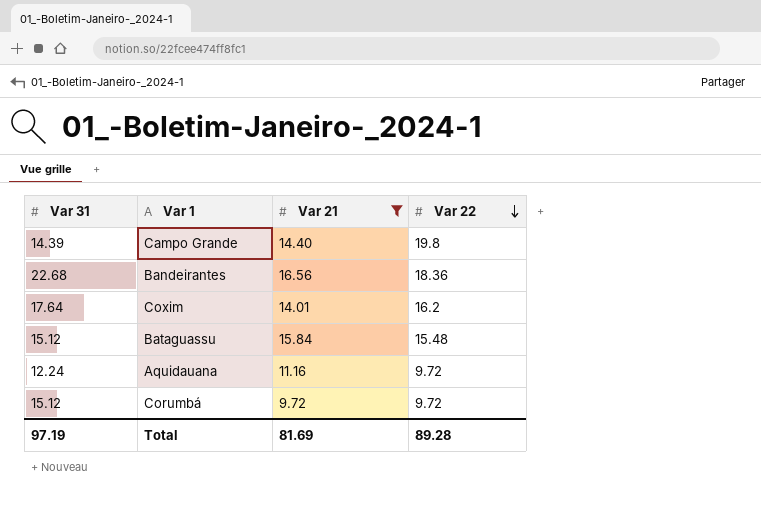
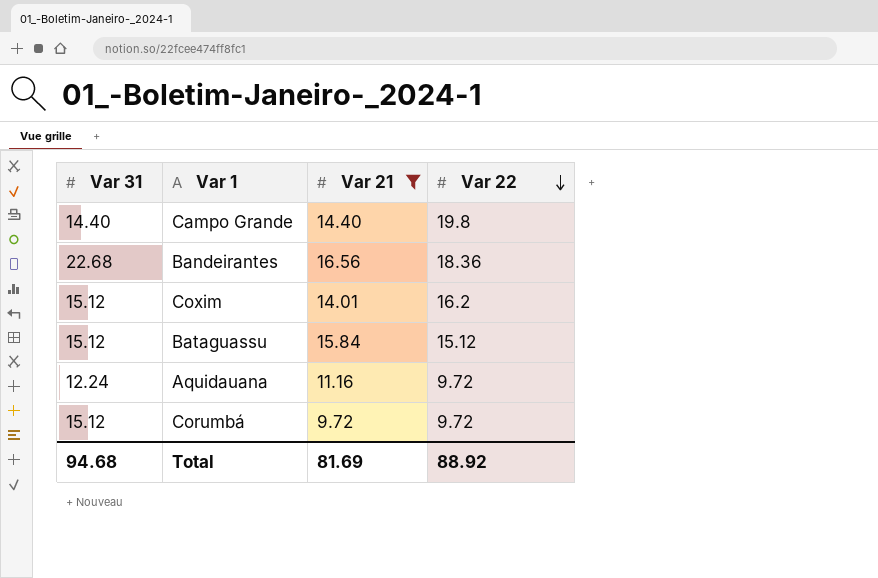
Campo Grande | Var 31: 14.39 -> 14.40
Coxim | Var 31: 17.64 -> 15.12
Bataguassu | Var 22: 15.48 -> 15.12
Total | Var 31: 97.19 -> 94.68
Total | Var 22: 89.28 -> 88.92

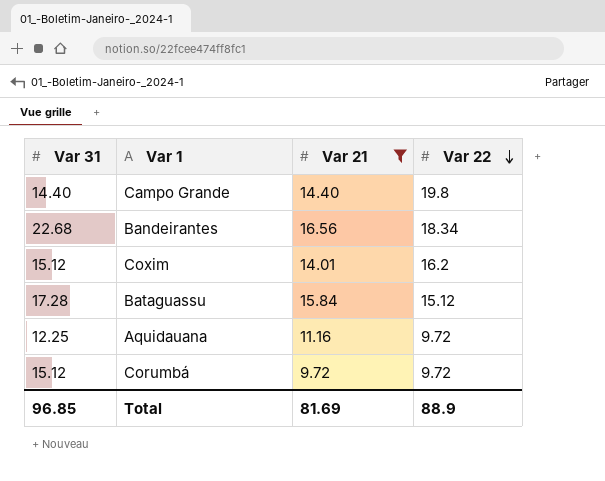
Bandeirantes | Var 22: 18.36 -> 18.34
Bataguassu | Var 31: 15.12 -> 17.28
Aquidauana | Var 31: 12.24 -> 12.25
Total | Var 31: 94.68 -> 96.85
Total | Var 22: 88.92 -> 88.9

